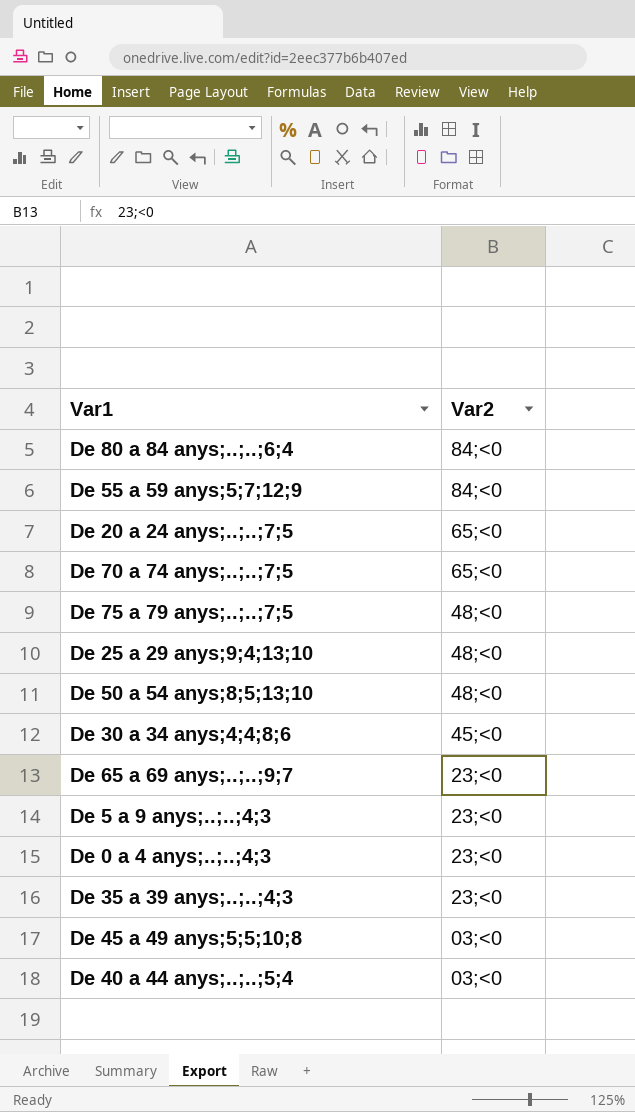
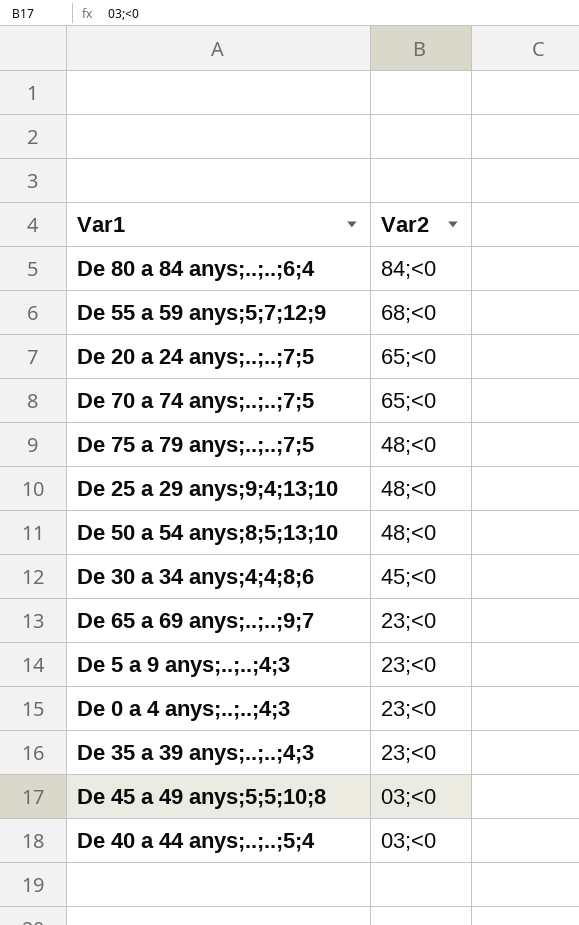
De 55 a 59 anys;5;7;12;9 | Var2: 84;<0 -> 68;<0

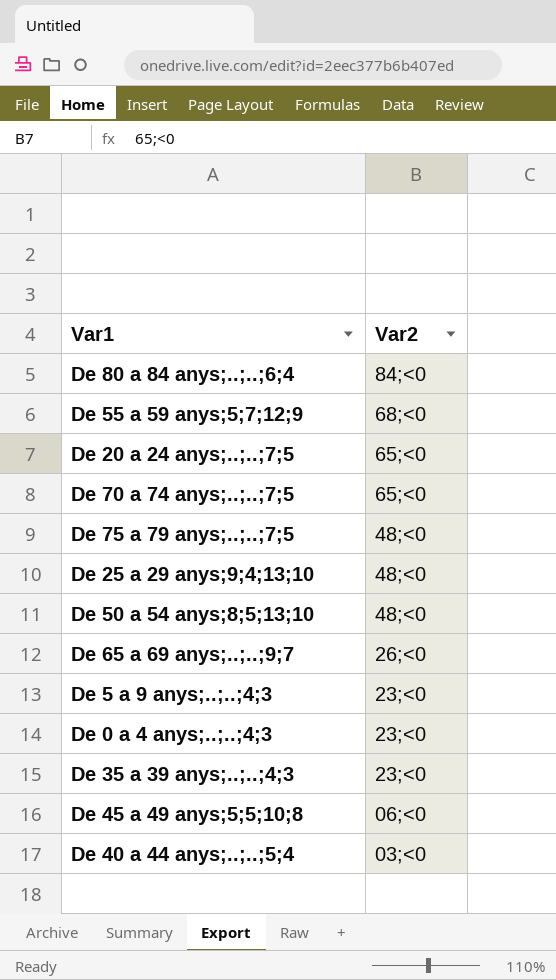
row De 30 a 34 anys;4;4;8;6: 45;<0 -> none
De 65 a 69 anys;..;..;9;7 | Var2: 23;<0 -> 26;<0
De 45 a 49 anys;5;5;10;8 | Var2: 03;<0 -> 06;<0

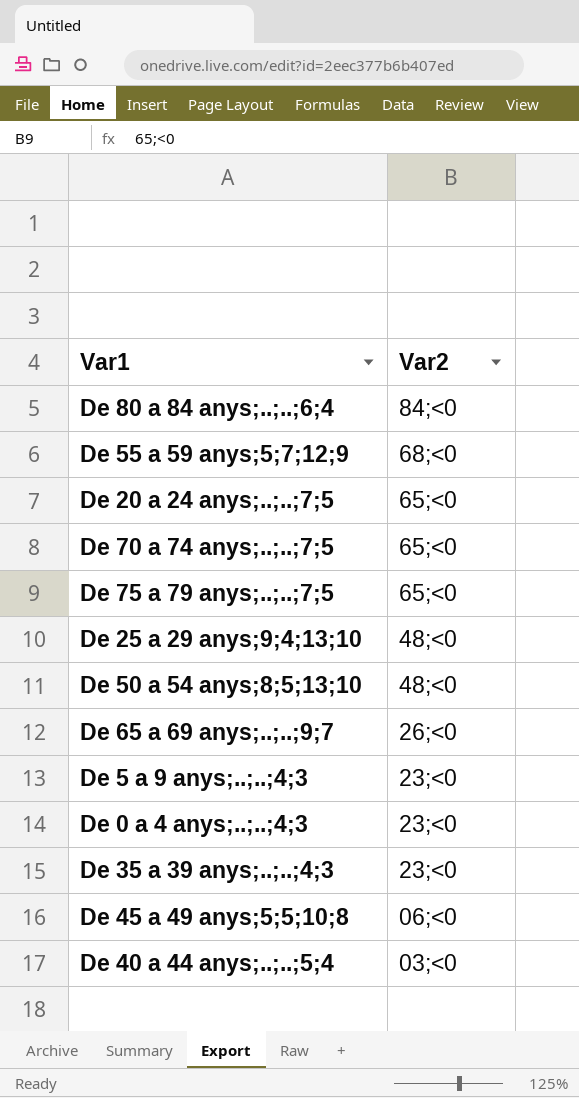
De 75 a 79 anys;..;..;7;5 | Var2: 48;<0 -> 65;<0

